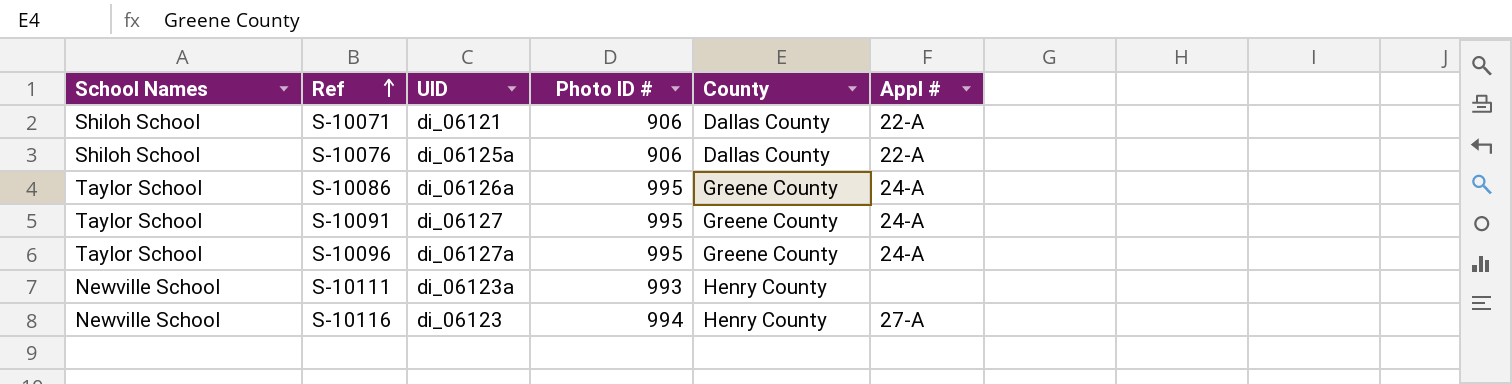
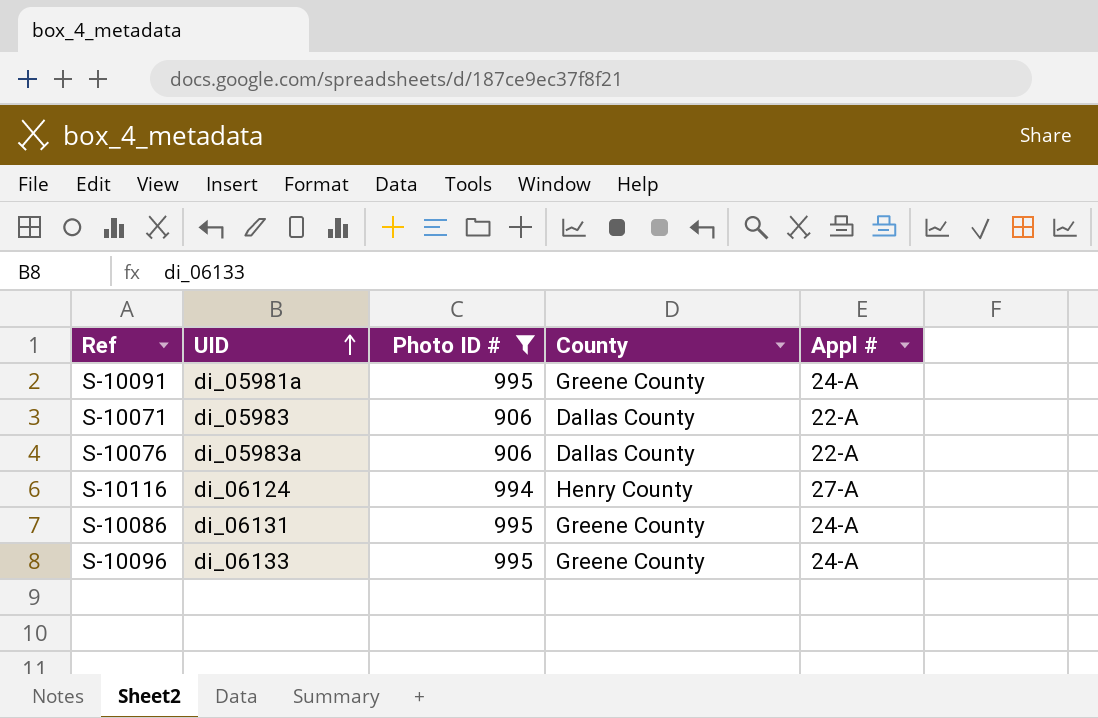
filter: none -> Photo ID # != 993
row order: Ref ascending -> UID ascending
column School Names | position: 1 -> none
S-10091 | UID: di_06127 -> di_05981a
S-10071 | UID: di_06121 -> di_05983
S-10076 | UID: di_06125a -> di_05983a
S-10116 | UID: di_06123 -> di_06124
S-10086 | UID: di_06126a -> di_06131
S-10096 | UID: di_06127a -> di_06133

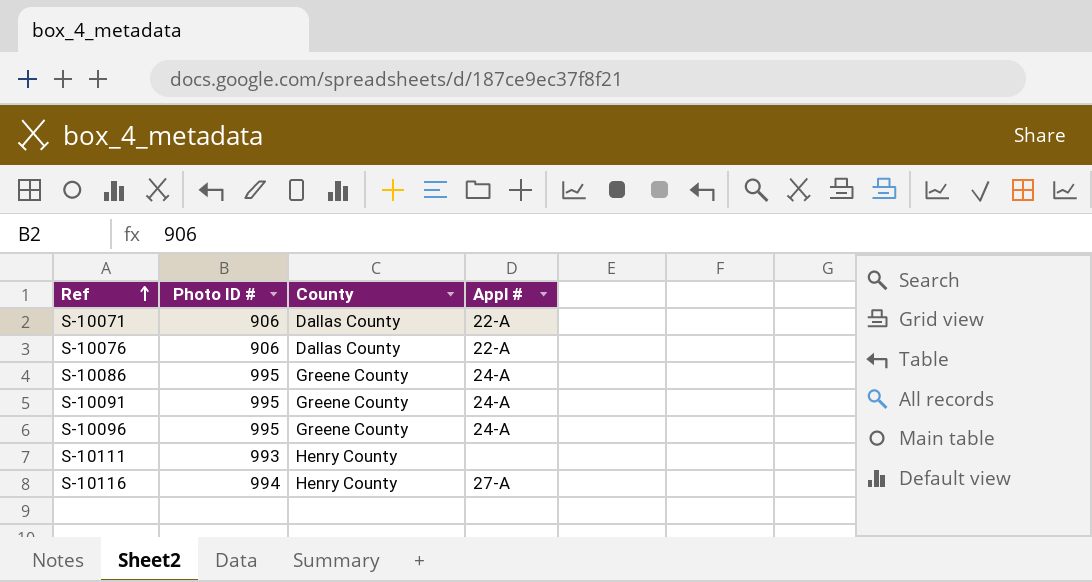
filter: Photo ID # != 993 -> none
row order: UID ascending -> Ref ascending
column UID | position: 2 -> none

